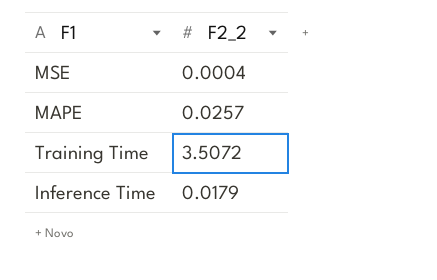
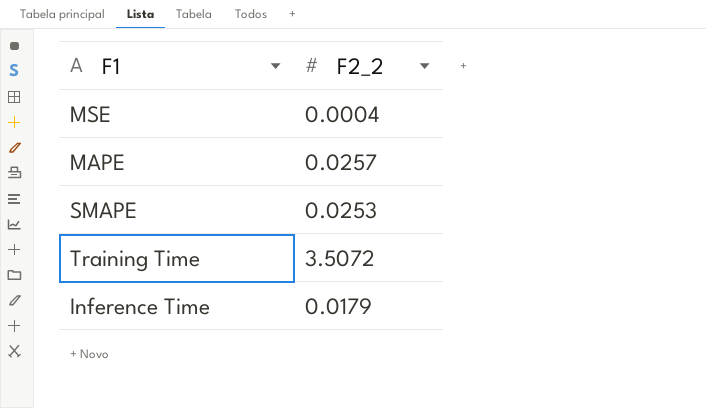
row SMAPE: none -> 0.0253

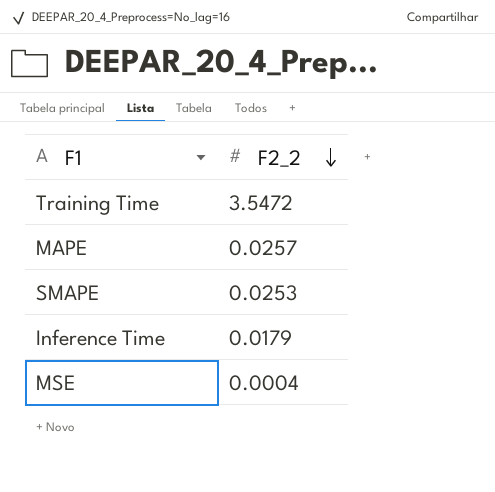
row order: none -> F2_2 descending
Training Time | F2_2: 3.5072 -> 3.5472

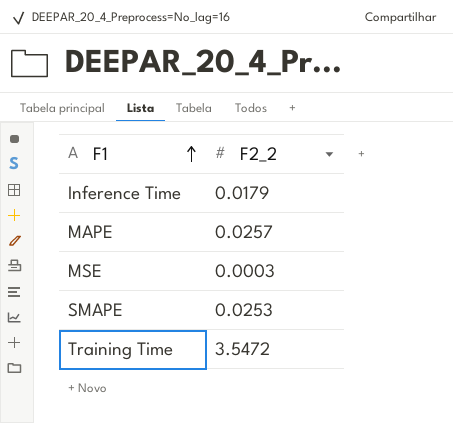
row order: F2_2 descending -> F1 ascending
MSE | F2_2: 0.0004 -> 0.0003

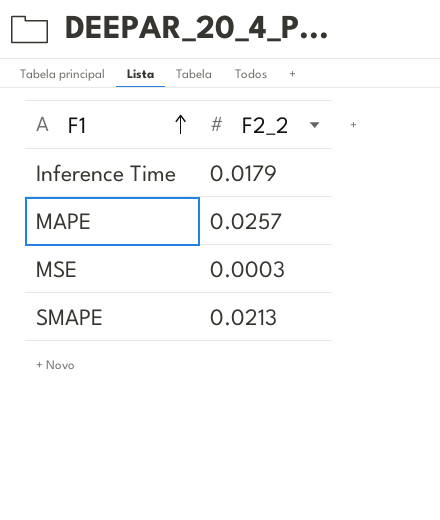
row Training Time: 3.5472 -> none
SMAPE | F2_2: 0.0253 -> 0.0213

